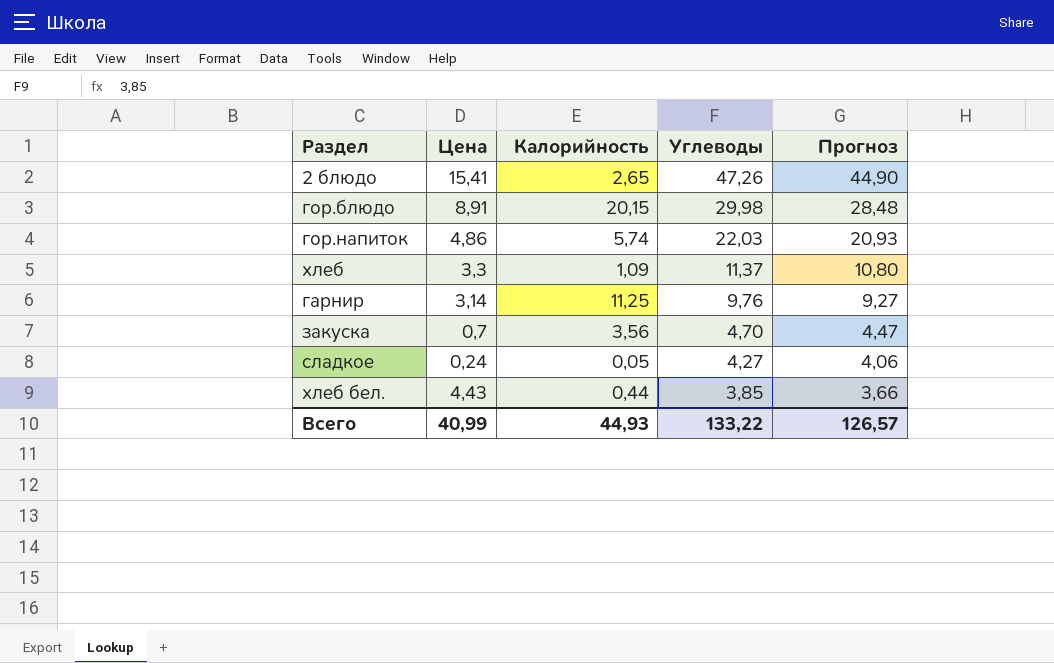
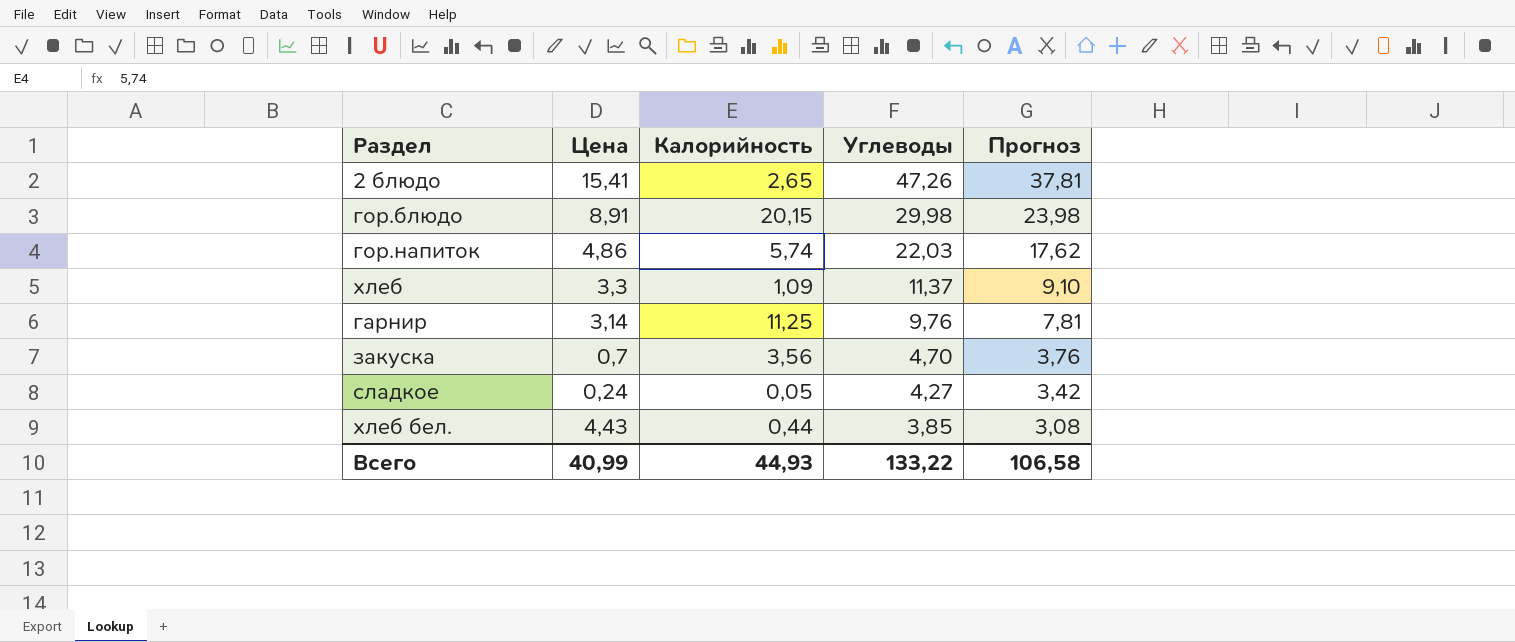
column Прогноз | formula: [Углеводы] * 0,95 -> [Углеводы] * 0,8
Всего | Прогноз: 126,57 -> 106,58

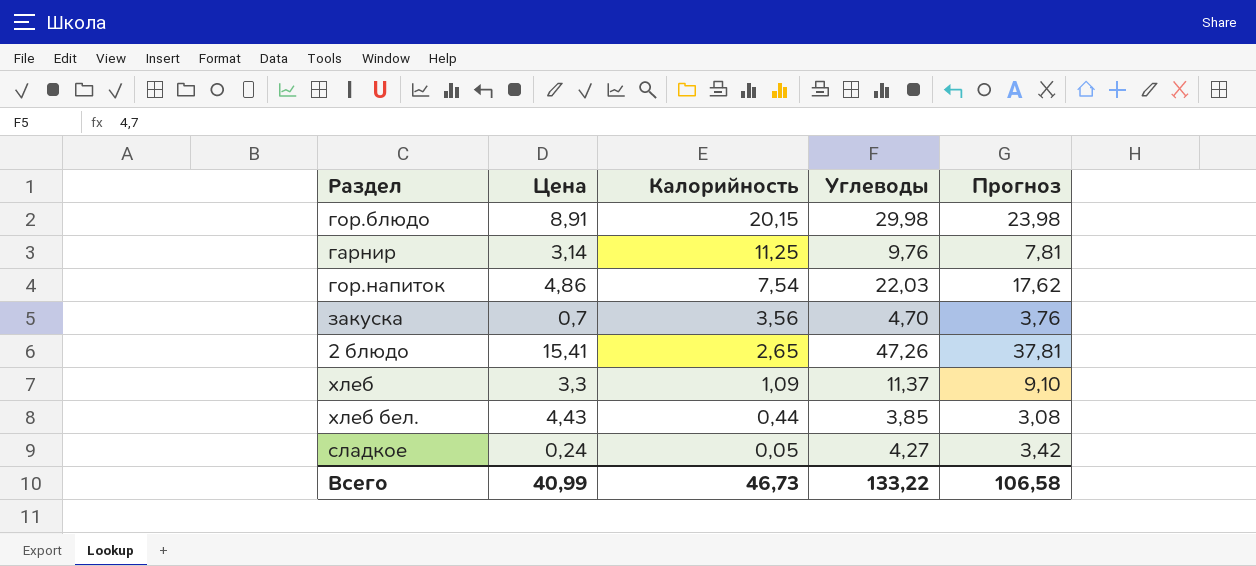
row order: Углеводы descending -> Калорийность descending
гор.напиток | Калорийность: 5,74 -> 7,54
Всего | Калорийность: 44,93 -> 46,73

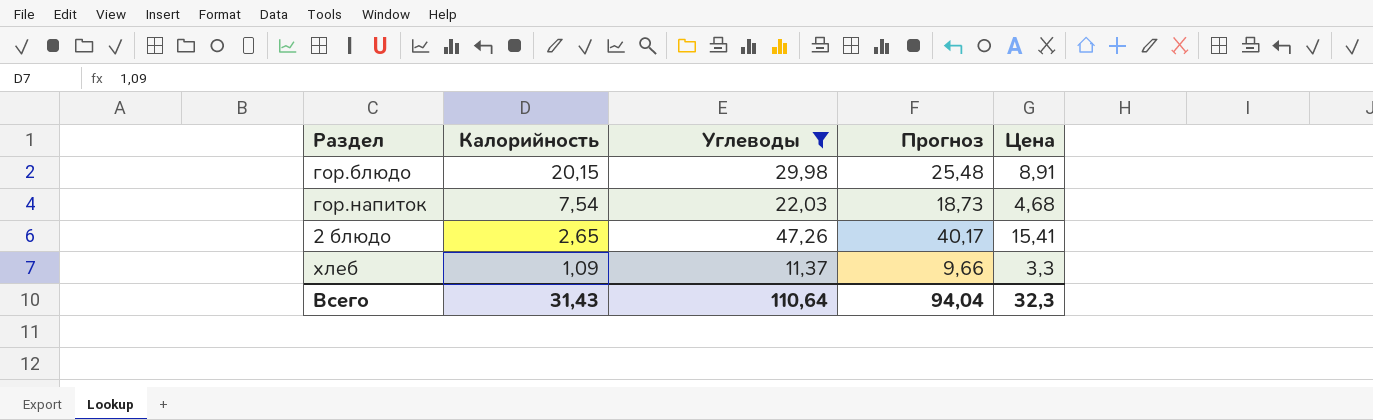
filter: none -> Углеводы >= 11,37
column Прогноз | formula: [Углеводы] * 0,8 -> [Углеводы] * 0,85
column Цена | position: 2 -> 5
гор.напиток | Цена: 4,86 -> 4,68
Всего | Калорийность: 46,73 -> 31,43
Всего | Углеводы: 133,22 -> 110,64
Всего | Прогноз: 106,58 -> 94,04
Всего | Цена: 40,99 -> 32,3

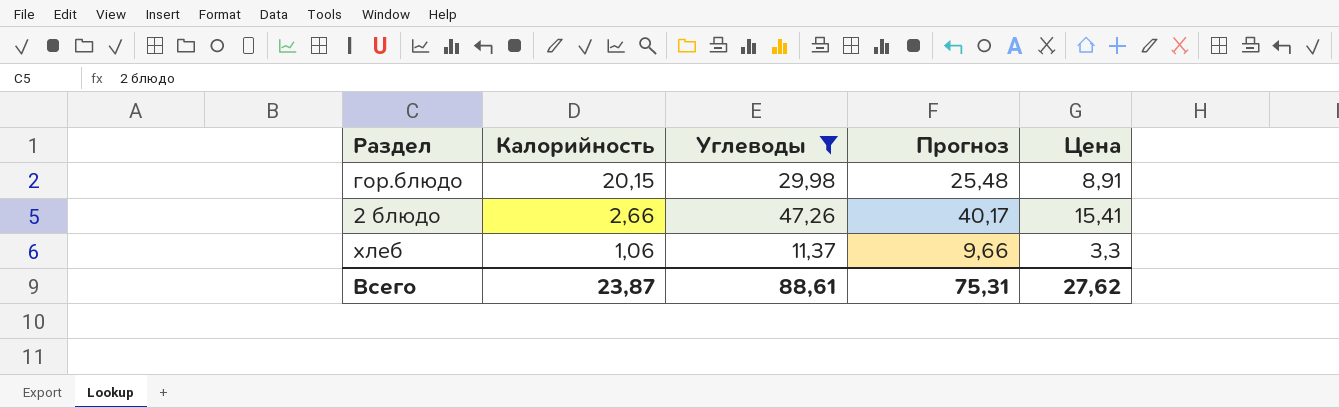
row гор.напиток: 7,54 | 22,03 | 18,73 | 4,68 -> none
2 блюдо | Калорийность: 2,65 -> 2,66
хлеб | Калорийность: 1,09 -> 1,06
Всего | Калорийность: 31,43 -> 23,87
Всего | Углеводы: 110,64 -> 88,61
Всего | Прогноз: 94,04 -> 75,31
Всего | Цена: 32,3 -> 27,62

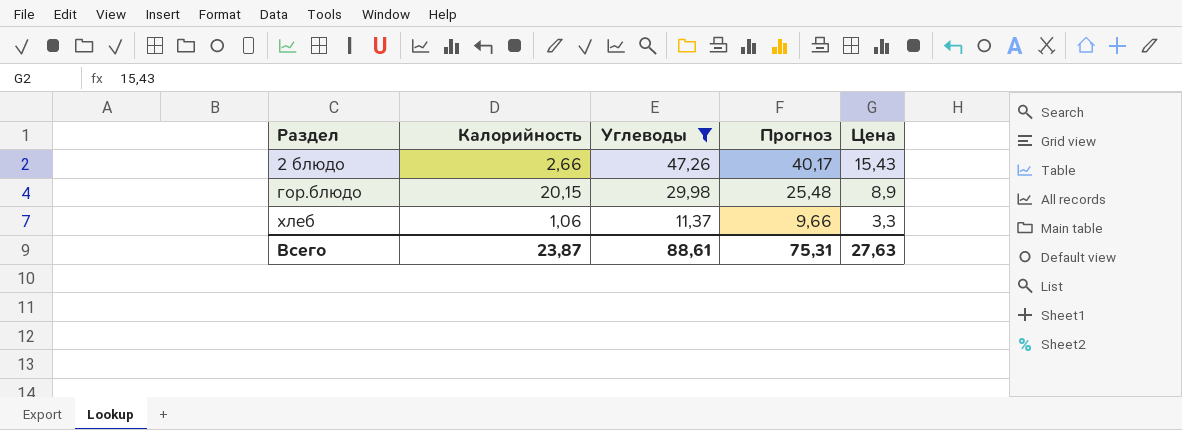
row order: Калорийность descending -> Раздел ascending
2 блюдо | Цена: 15,41 -> 15,43
гор.блюдо | Цена: 8,91 -> 8,9
Всего | Цена: 27,62 -> 27,63

